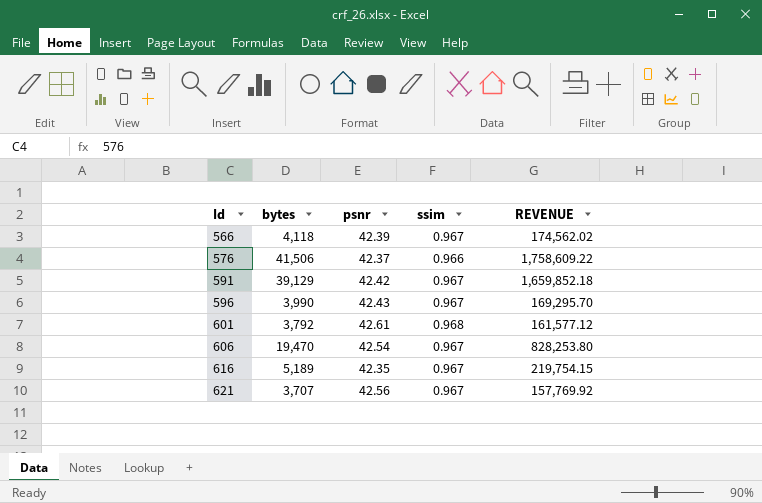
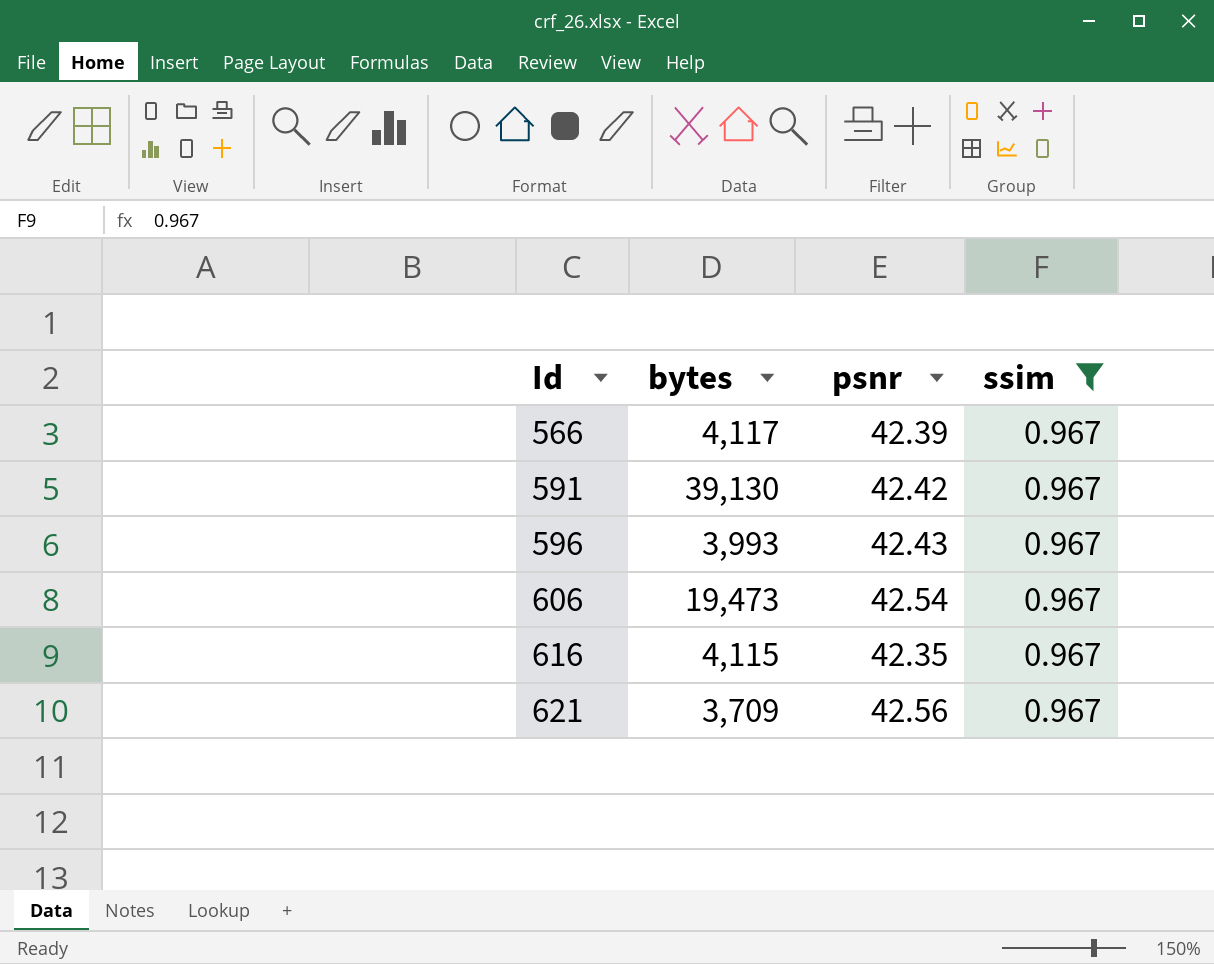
filter: none -> ssim = 0.967
column REVENUE | formula: [bytes] * [psnr] -> none
566 | bytes: 4,118 -> 4,117
591 | bytes: 39,129 -> 39,130
596 | bytes: 3,990 -> 3,993
606 | bytes: 19,470 -> 19,473
616 | bytes: 5,189 -> 4,115
621 | bytes: 3,707 -> 3,709

